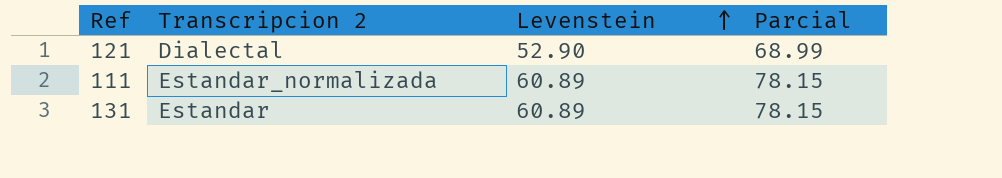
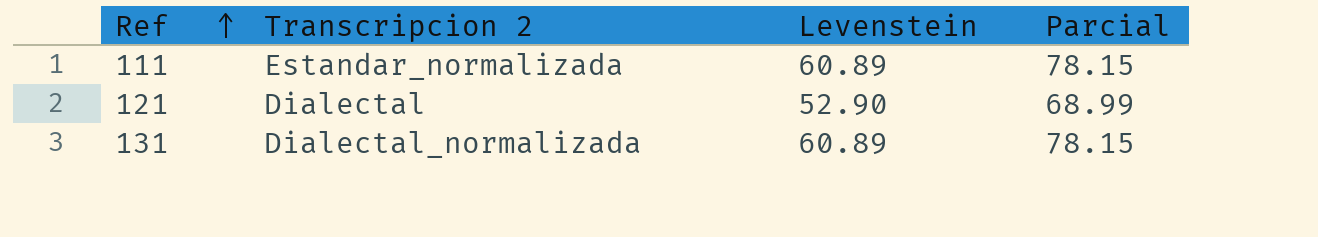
row order: Levenstein ascending -> Ref ascending
131 | Transcripcion 2: Estandar -> Dialectal_normalizada

